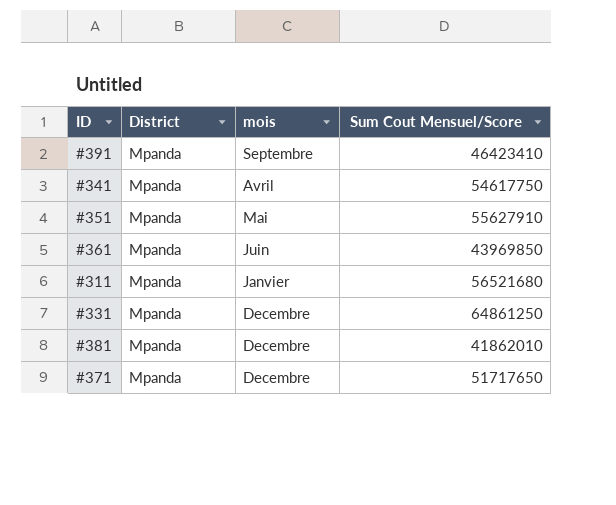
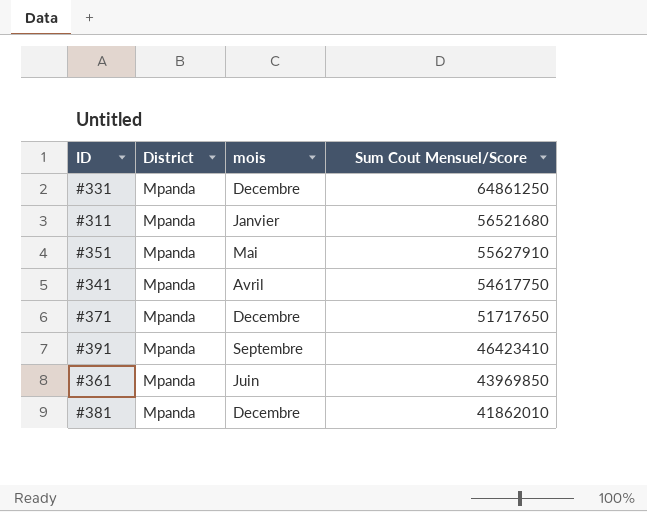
row order: none -> Sum Cout Mensuel/Score descending

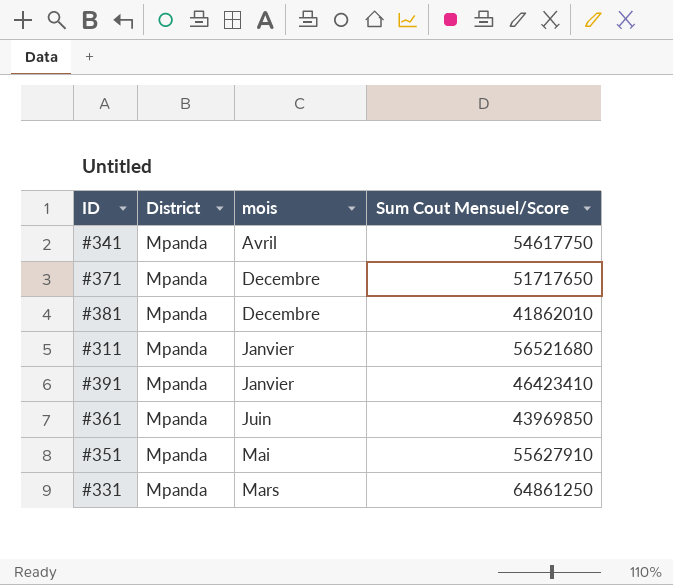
row order: Sum Cout Mensuel/Score descending -> mois ascending
#391 | mois: Septembre -> Janvier
#331 | mois: Decembre -> Mars

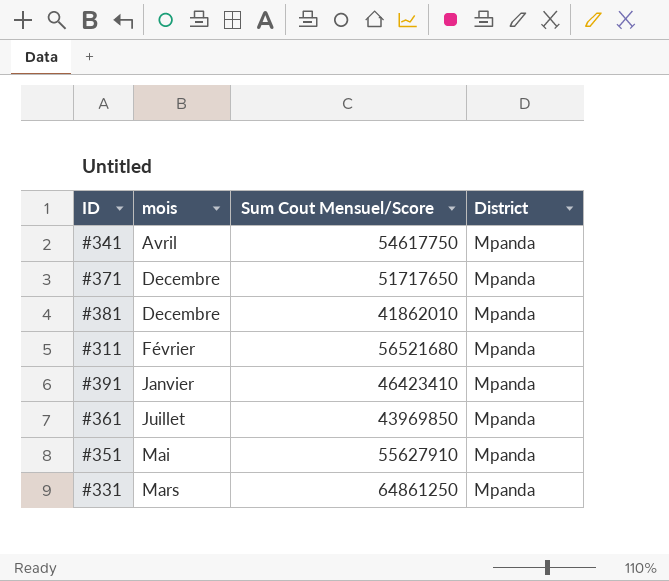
column District | position: 2 -> 4
#311 | mois: Janvier -> Février
#361 | mois: Juin -> Juillet

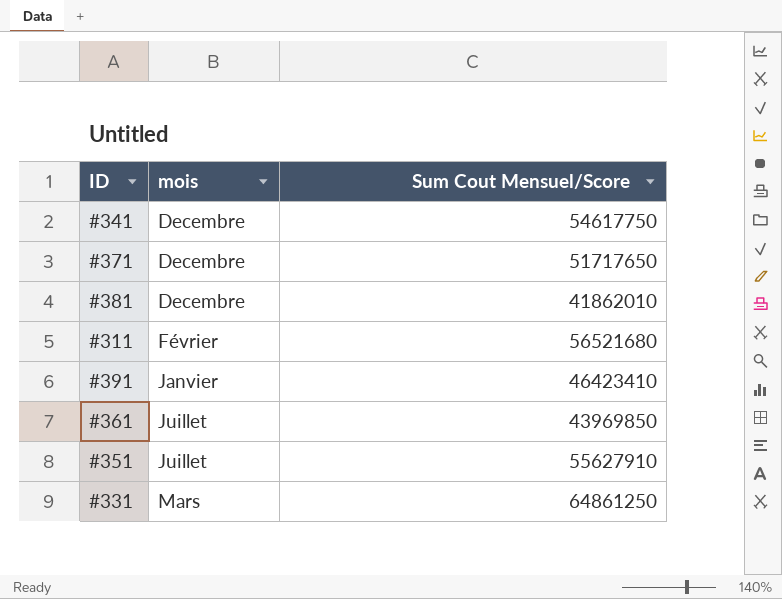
column District | position: 4 -> none
#341 | mois: Avril -> Decembre
#351 | mois: Mai -> Juillet

